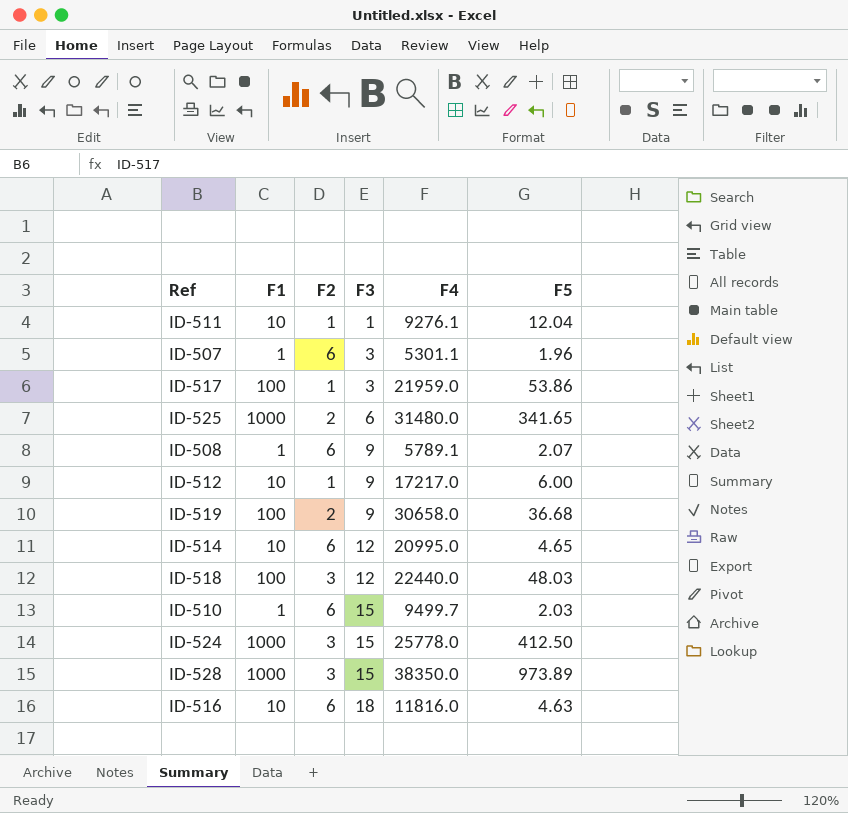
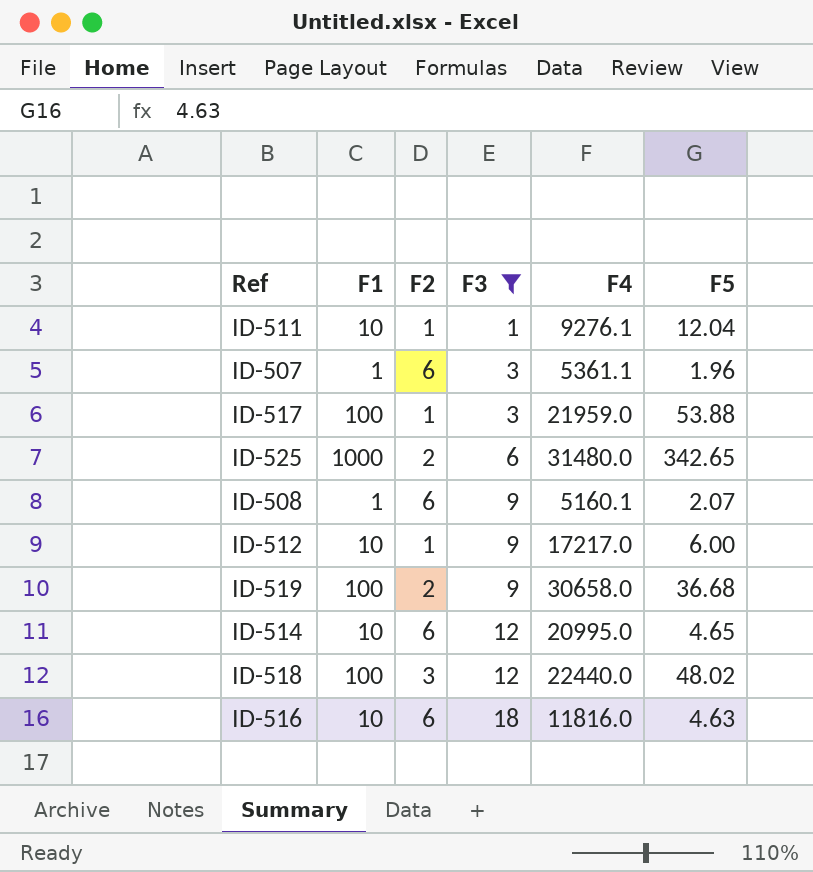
filter: none -> F3 != 15
ID-507 | F4: 5301.1 -> 5361.1
ID-517 | F5: 53.86 -> 53.88
ID-525 | F5: 341.65 -> 342.65
ID-508 | F4: 5789.1 -> 5160.1
ID-518 | F5: 48.03 -> 48.02

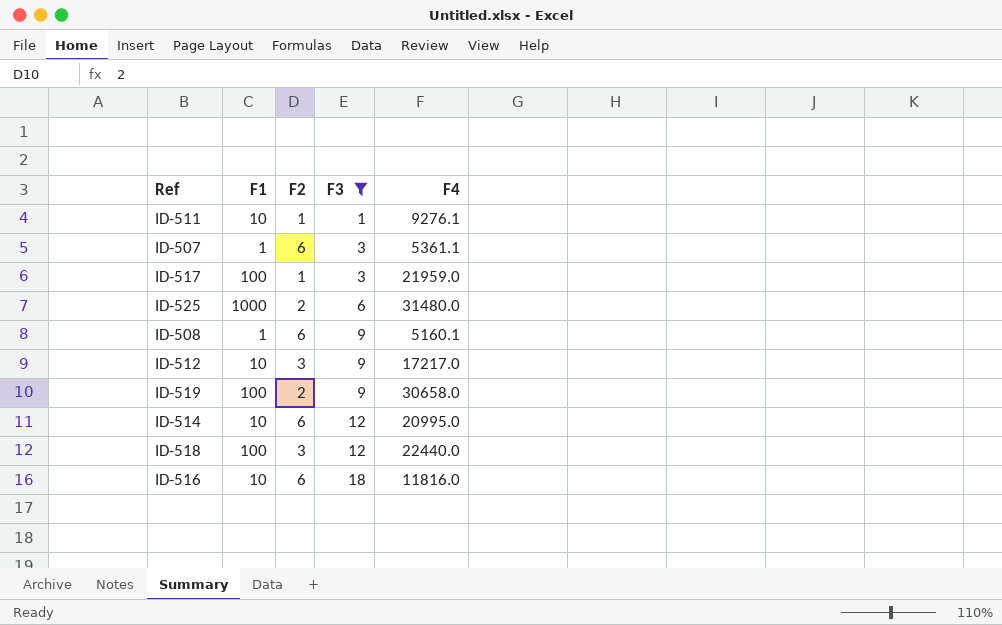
column F5 | position: 6 -> none
ID-512 | F2: 1 -> 3

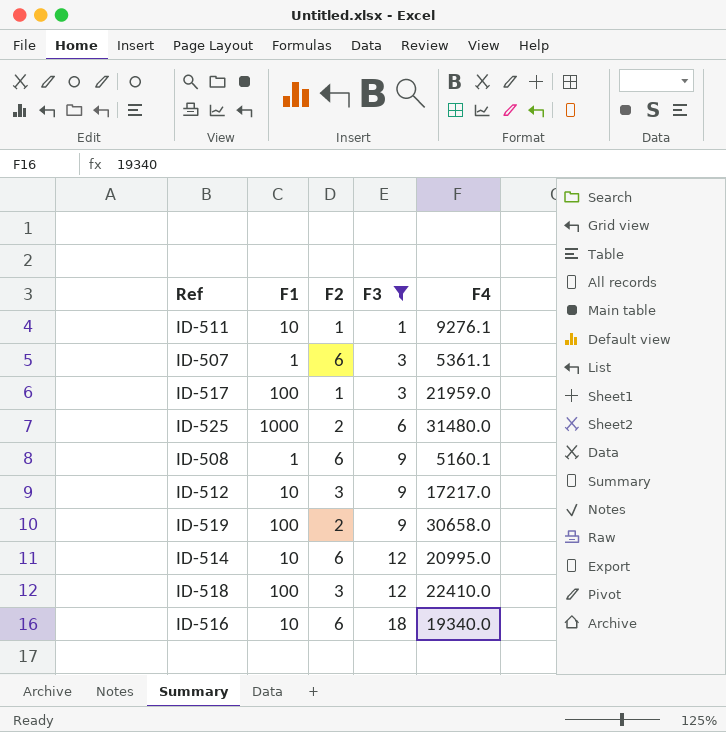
ID-518 | F4: 22440.0 -> 22410.0
ID-516 | F4: 11816.0 -> 19340.0

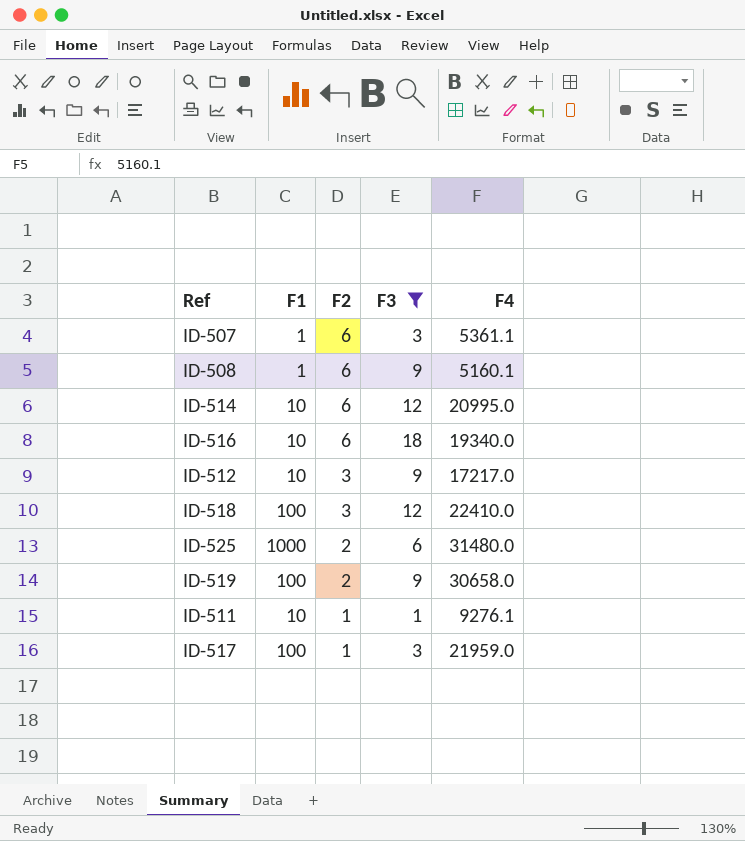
row order: F3 ascending -> F2 descending

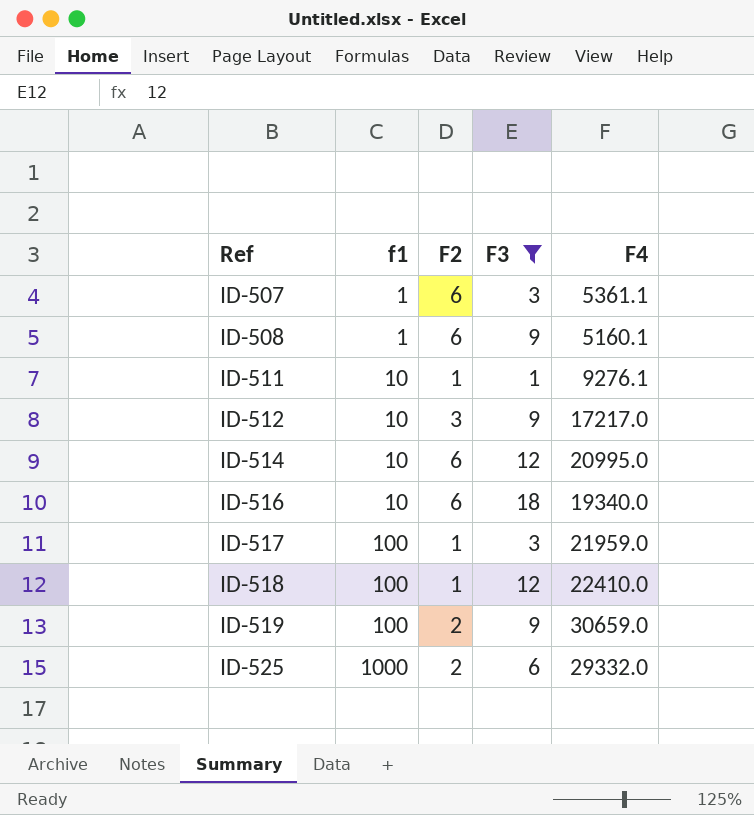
row order: F2 descending -> Ref ascending
column name: F1 -> f1
ID-518 | F2: 3 -> 1
ID-519 | F4: 30658.0 -> 30659.0
ID-525 | F4: 31480.0 -> 29332.0

